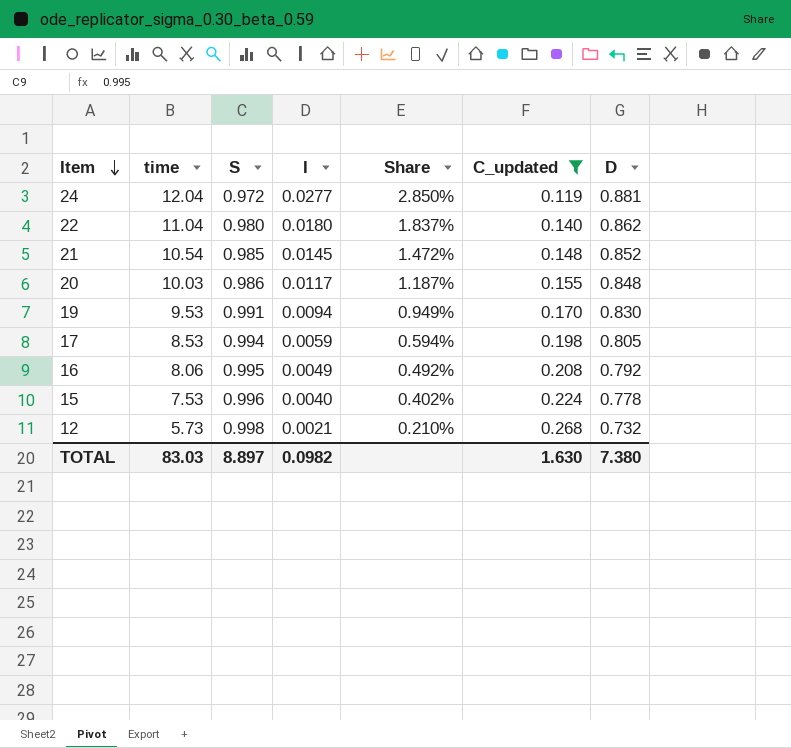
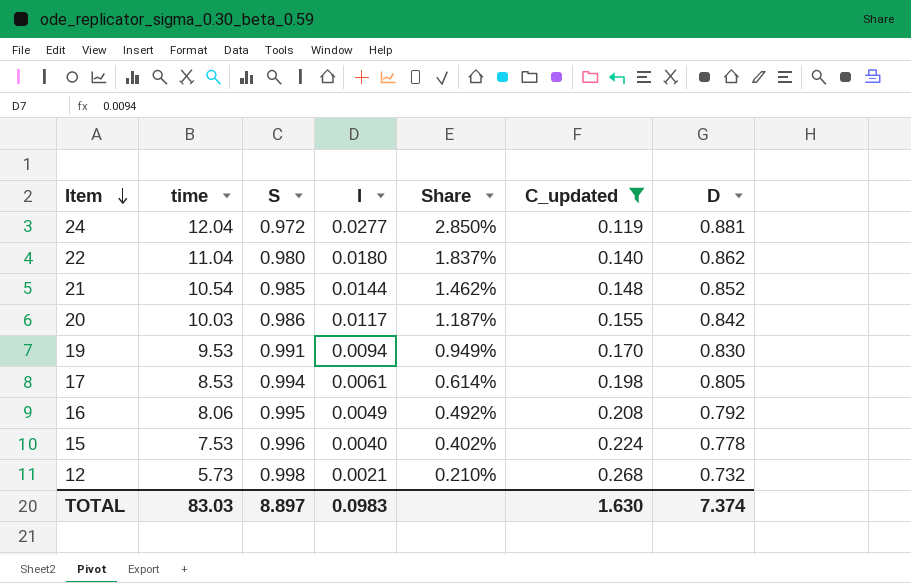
21 | I: 0.0145 -> 0.0144
21 | Share: 1.472% -> 1.462%
20 | D: 0.848 -> 0.842
17 | I: 0.0059 -> 0.0061
17 | Share: 0.594% -> 0.614%
TOTAL | I: 0.0982 -> 0.0983
TOTAL | D: 7.380 -> 7.374

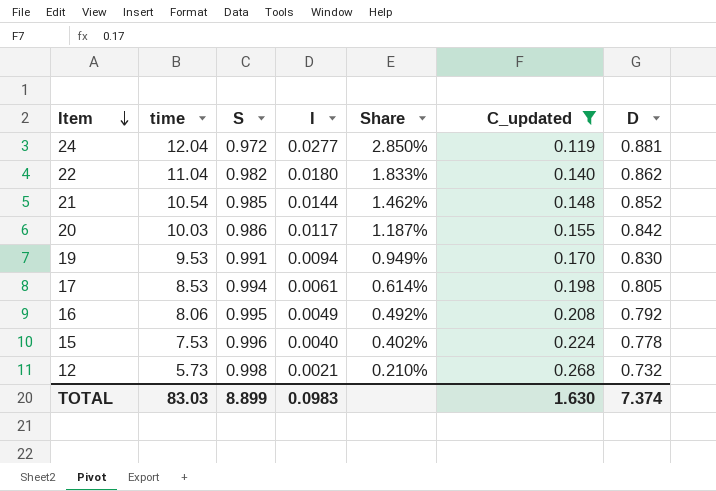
22 | S: 0.980 -> 0.982
22 | Share: 1.837% -> 1.833%
TOTAL | S: 8.897 -> 8.899

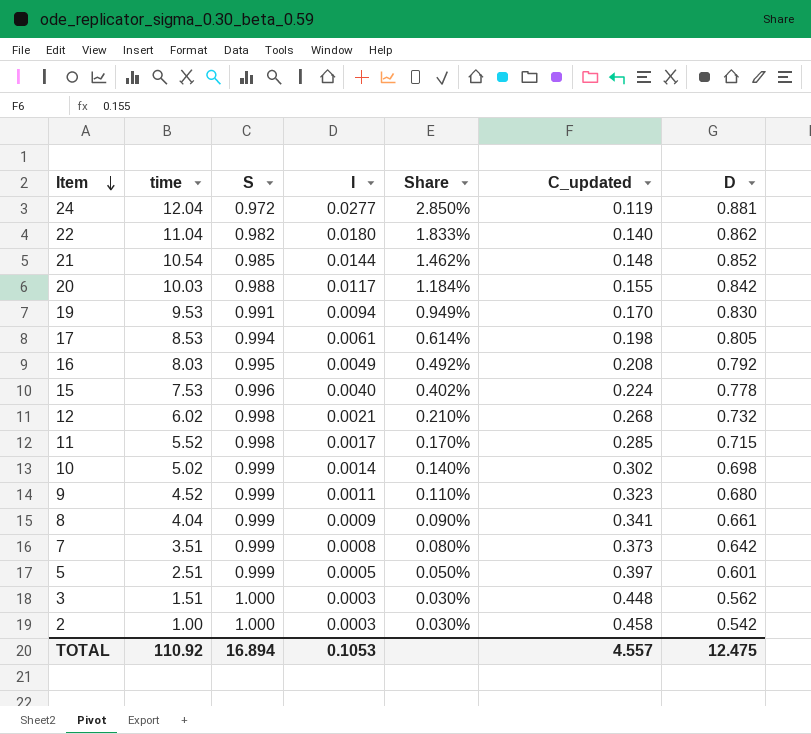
filter: C_updated <= 0.268 -> none
20 | S: 0.986 -> 0.988
20 | Share: 1.187% -> 1.184%
16 | time: 8.06 -> 8.03
12 | time: 5.73 -> 6.02
TOTAL | time: 83.03 -> 110.92
TOTAL | S: 8.899 -> 16.894
TOTAL | I: 0.0983 -> 0.1053
TOTAL | C_updated: 1.630 -> 4.557
TOTAL | D: 7.374 -> 12.475

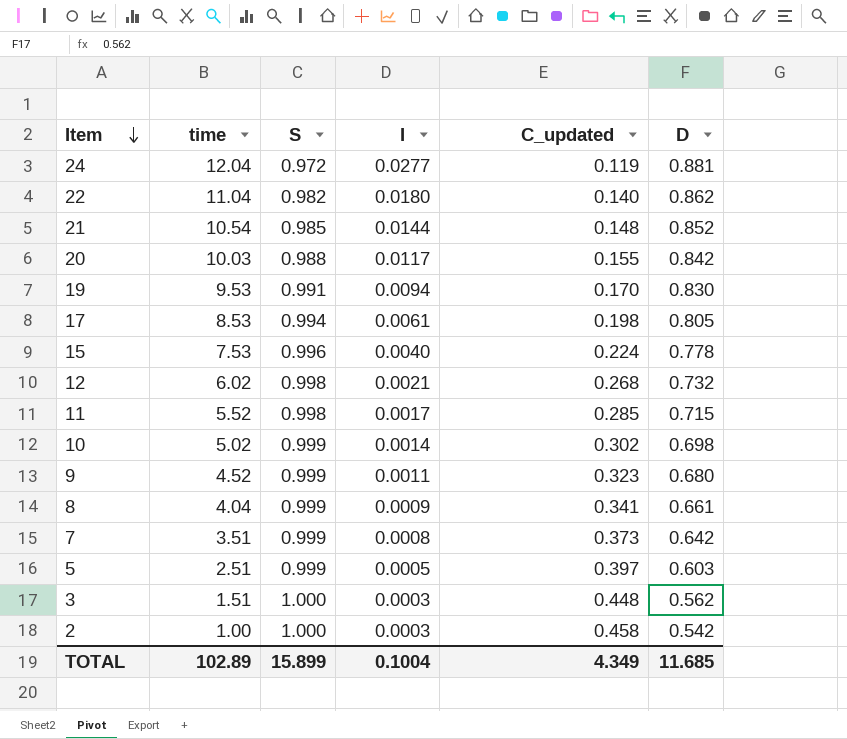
column Share | formula: [I] / [S] -> none
row 16: 8.03 | 0.995 | 0.0049 | 0.492% | 0.208 | 0.792 -> none
5 | D: 0.601 -> 0.603
TOTAL | time: 110.92 -> 102.89
TOTAL | S: 16.894 -> 15.899
TOTAL | I: 0.1053 -> 0.1004
TOTAL | C_updated: 4.557 -> 4.349
TOTAL | D: 12.475 -> 11.685

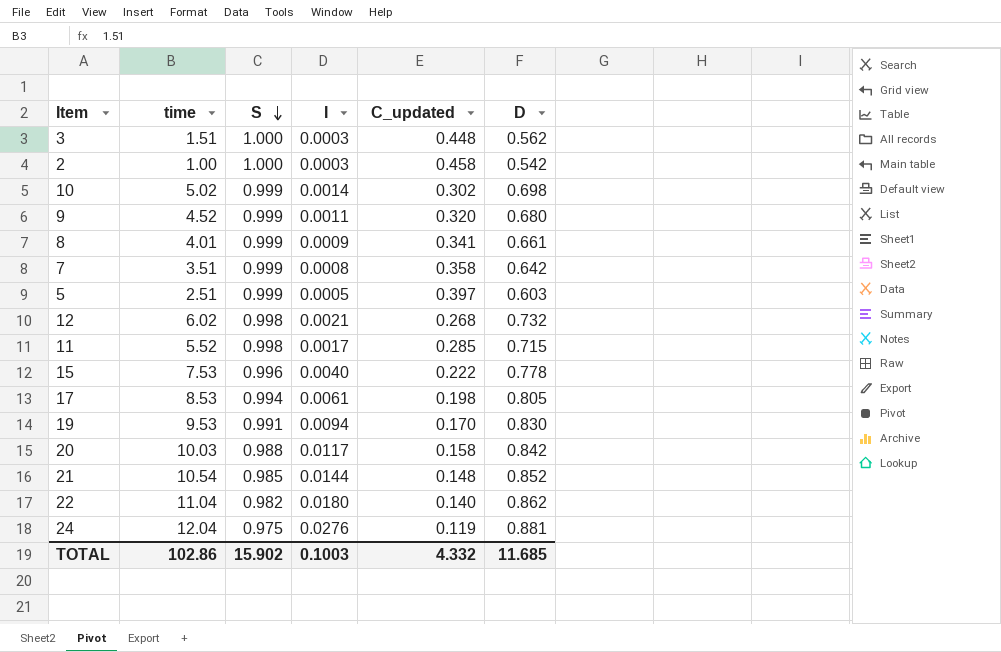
row order: Item descending -> S descending
9 | C_updated: 0.323 -> 0.320
8 | time: 4.04 -> 4.01
7 | C_updated: 0.373 -> 0.358
15 | C_updated: 0.224 -> 0.222
20 | C_updated: 0.155 -> 0.158
24 | S: 0.972 -> 0.975
24 | I: 0.0277 -> 0.0276
TOTAL | time: 102.89 -> 102.86
TOTAL | S: 15.899 -> 15.902
TOTAL | I: 0.1004 -> 0.1003
TOTAL | C_updated: 4.349 -> 4.332

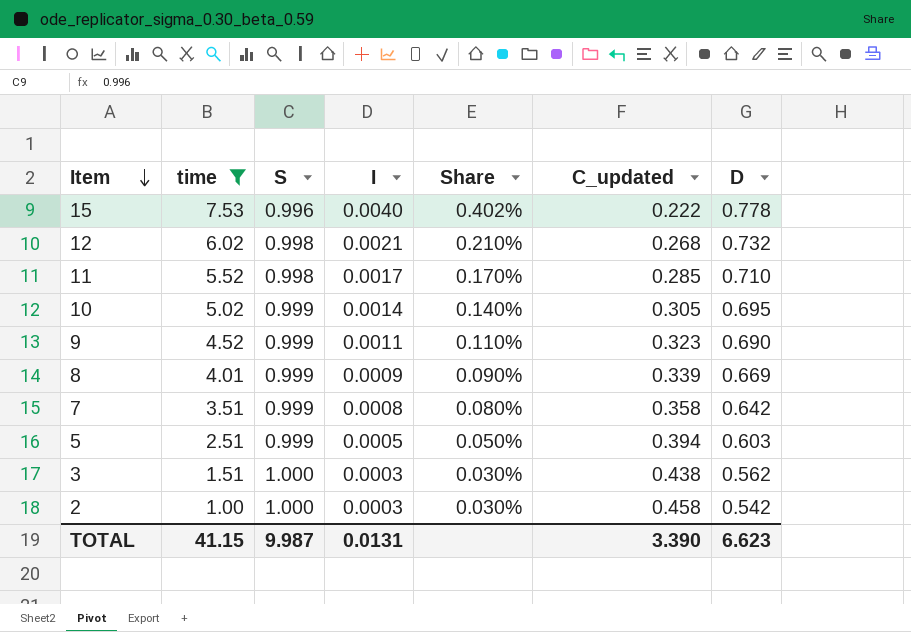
filter: none -> time <= 7.53
row order: S descending -> Item descending
column Share | formula: none -> [I] / [S]
11 | D: 0.715 -> 0.710
10 | C_updated: 0.302 -> 0.305
10 | D: 0.698 -> 0.695
9 | C_updated: 0.320 -> 0.323
9 | D: 0.680 -> 0.690
8 | C_updated: 0.341 -> 0.339
8 | D: 0.661 -> 0.669
5 | C_updated: 0.397 -> 0.394
3 | C_updated: 0.448 -> 0.438
TOTAL | time: 102.86 -> 41.15
TOTAL | S: 15.902 -> 9.987
TOTAL | I: 0.1003 -> 0.0131
TOTAL | C_updated: 4.332 -> 3.390
TOTAL | D: 11.685 -> 6.623

